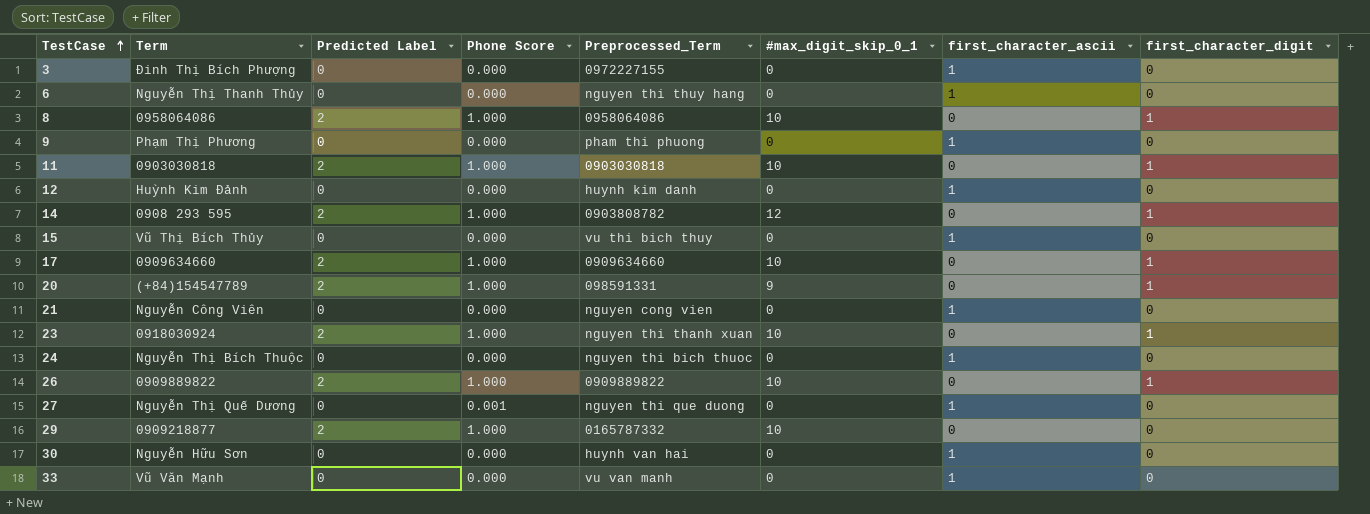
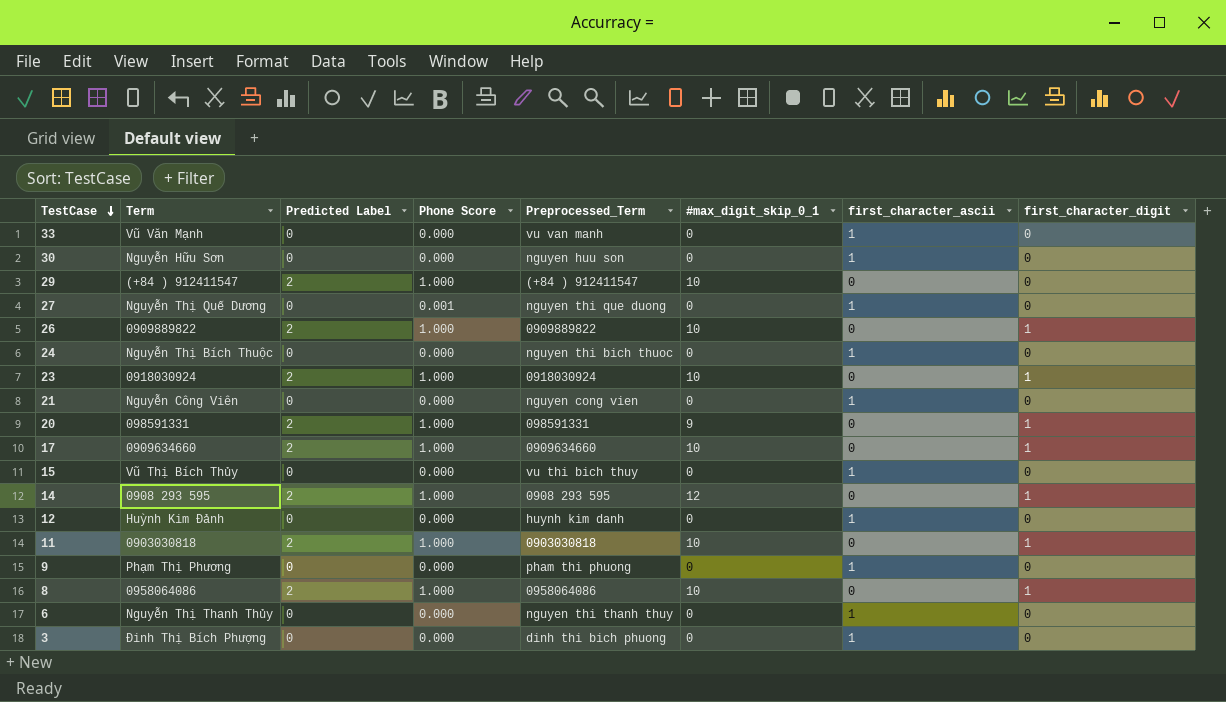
row order: TestCase ascending -> TestCase descending
30 | Preprocessed_Term: huynh van hai -> nguyen huu son
29 | Term: 0909218877 -> (+84 ) 912411547
29 | Preprocessed_Term: 0165787332 -> (+84 ) 912411547
23 | Preprocessed_Term: nguyen thi thanh xuan -> 0918030924
20 | Term: (+84)154547789 -> 098591331
14 | Preprocessed_Term: 0903808782 -> 0908 293 595
6 | Preprocessed_Term: nguyen thi thuy hang -> nguyen thi thanh thuy
3 | Preprocessed_Term: 0972227155 -> dinh thi bich phuong

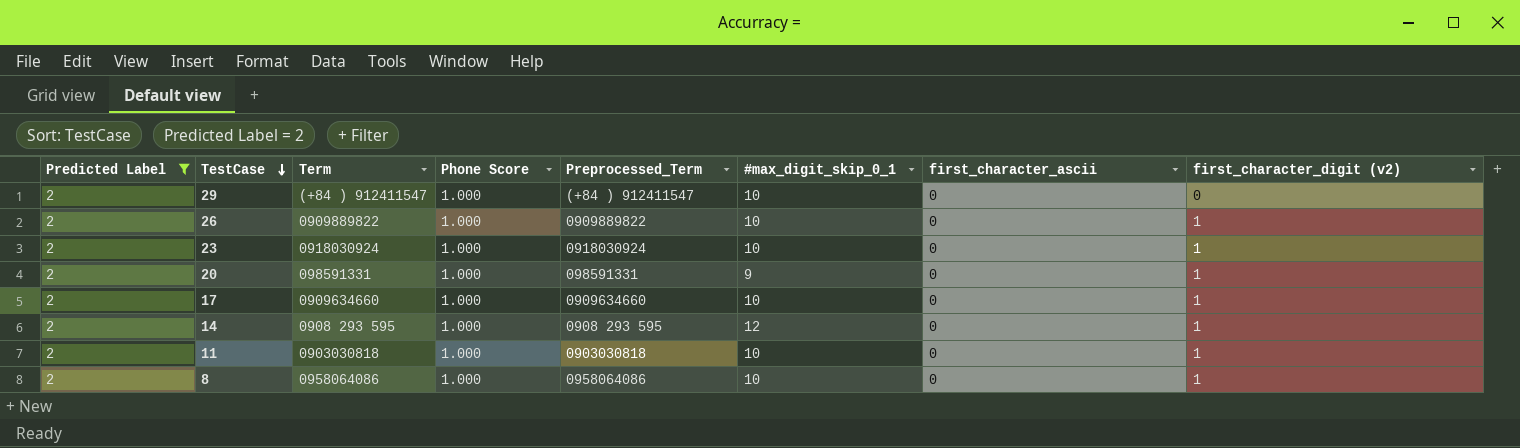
filter: none -> Predicted Label = 2
column Predicted Label | position: 3 -> 1
column name: first_character_digit -> first_character_digit (v2)

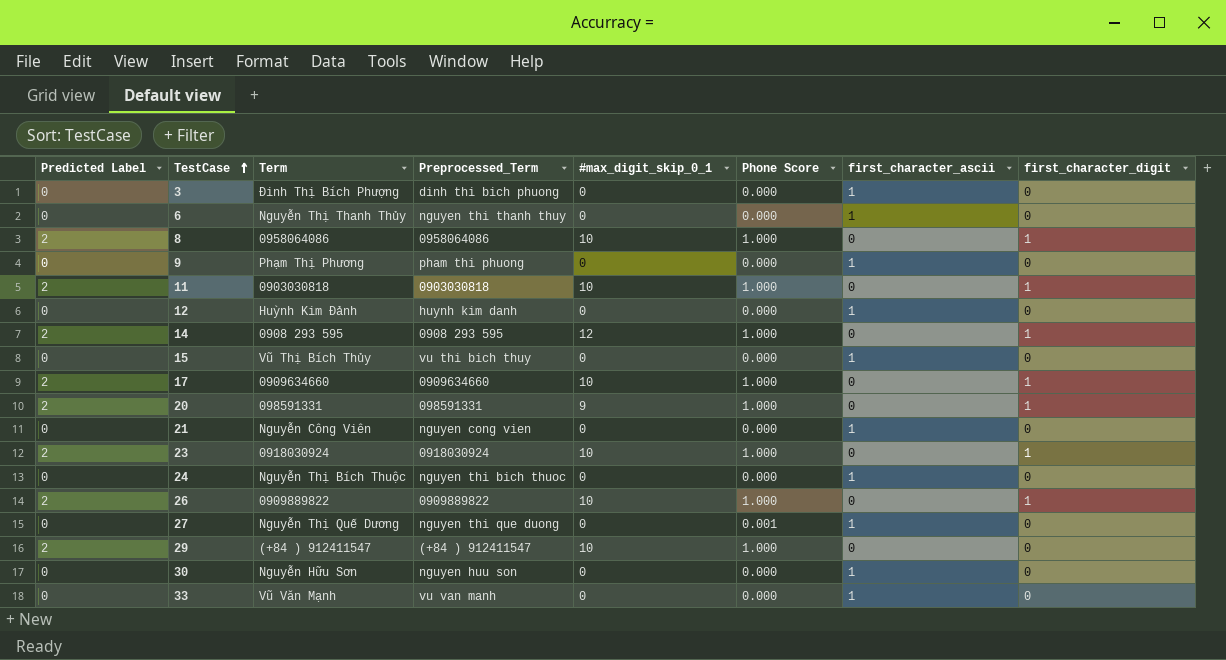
filter: Predicted Label = 2 -> none
row order: TestCase descending -> TestCase ascending
column Phone Score | position: 4 -> 6
column name: first_character_digit (v2) -> first_character_digit

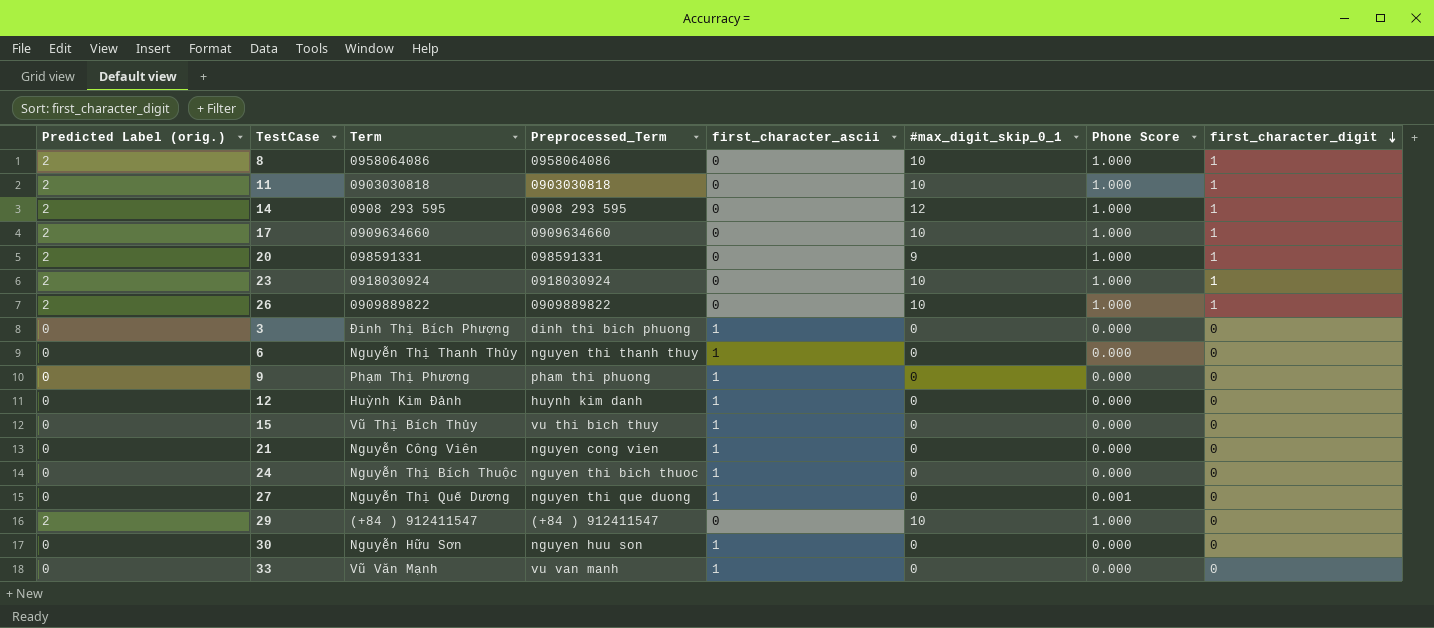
row order: TestCase ascending -> first_character_digit descending
column name: Predicted Label -> Predicted Label (orig.)
column first_character_ascii | position: 7 -> 5

